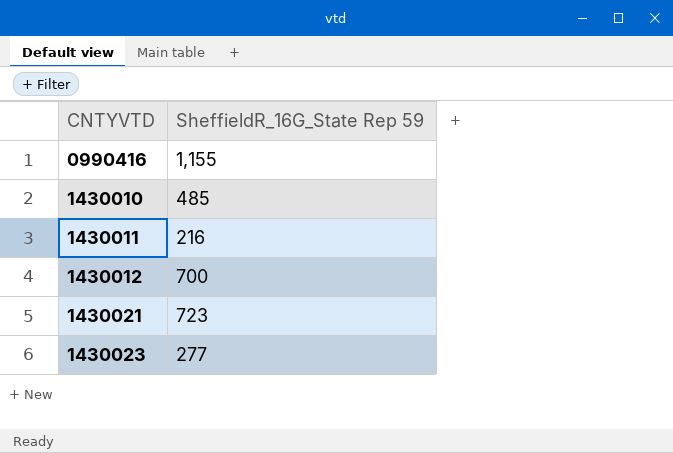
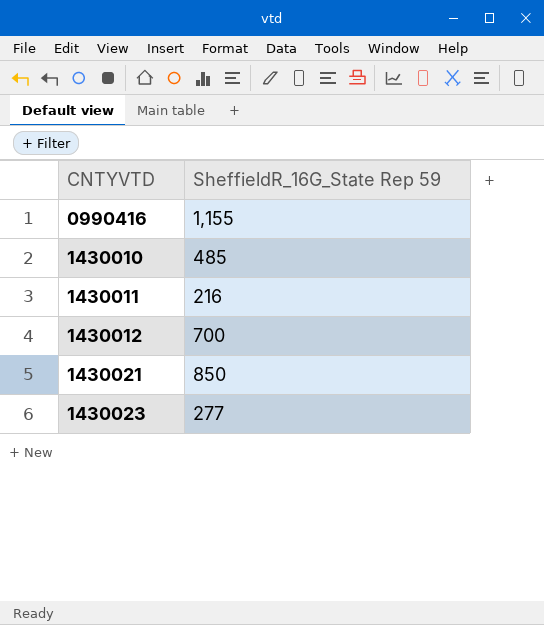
1430021 | SheffieldR_16G_State Rep 59: 723 -> 850

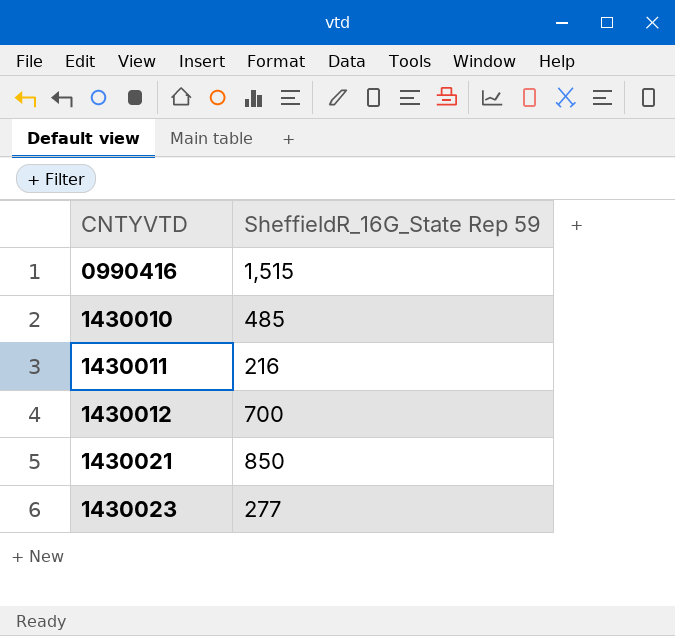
0990416 | SheffieldR_16G_State Rep 59: 1,155 -> 1,515

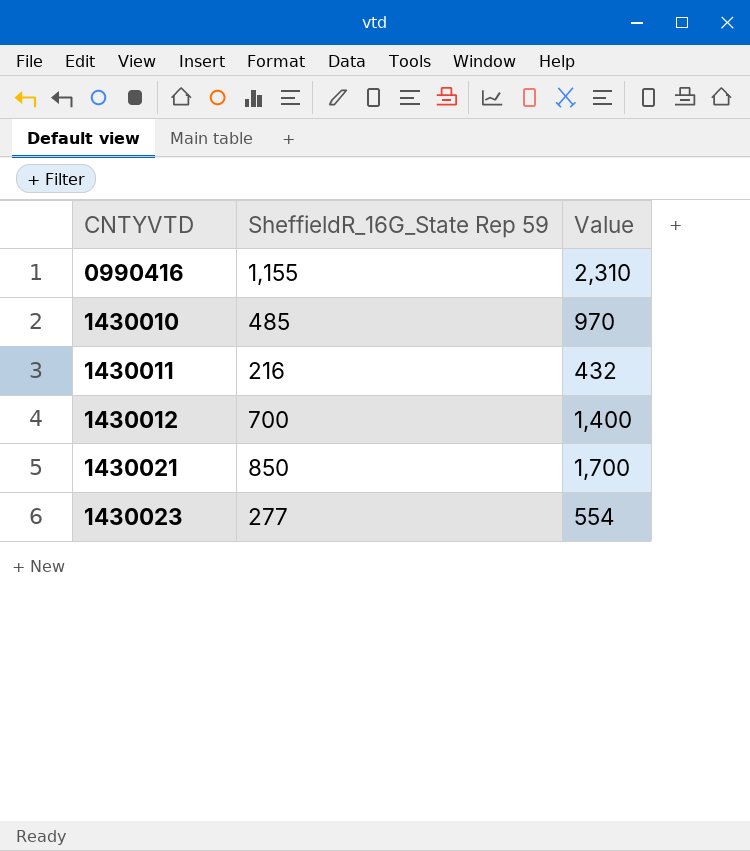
column Value | formula: none -> [SheffieldR_16G_State Rep 59] * 2
0990416 | SheffieldR_16G_State Rep 59: 1,515 -> 1,155

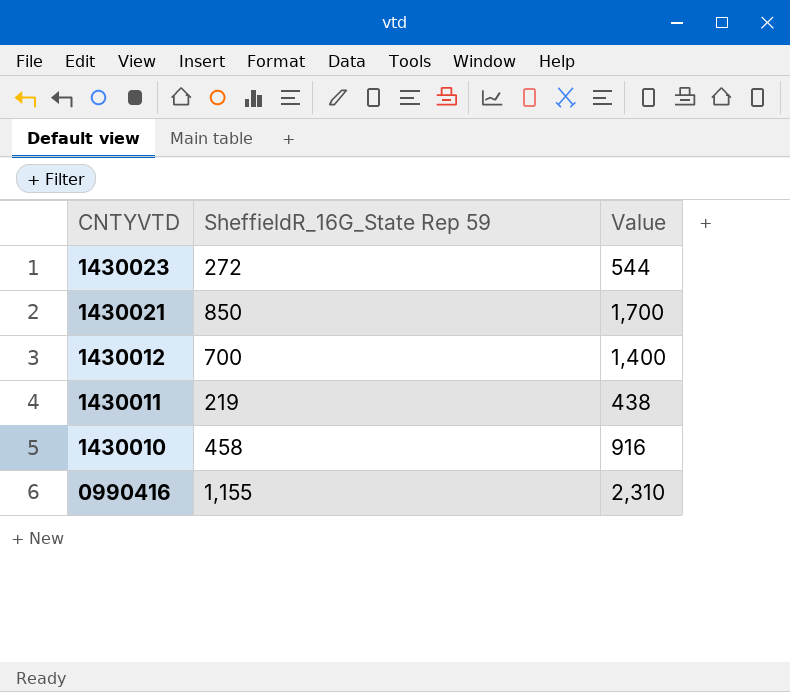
row order: CNTYVTD ascending -> CNTYVTD descending
1430023 | SheffieldR_16G_State Rep 59: 277 -> 272
1430023 | Value: 554 -> 544
1430011 | SheffieldR_16G_State Rep 59: 216 -> 219
1430011 | Value: 432 -> 438
1430010 | SheffieldR_16G_State Rep 59: 485 -> 458
1430010 | Value: 970 -> 916

